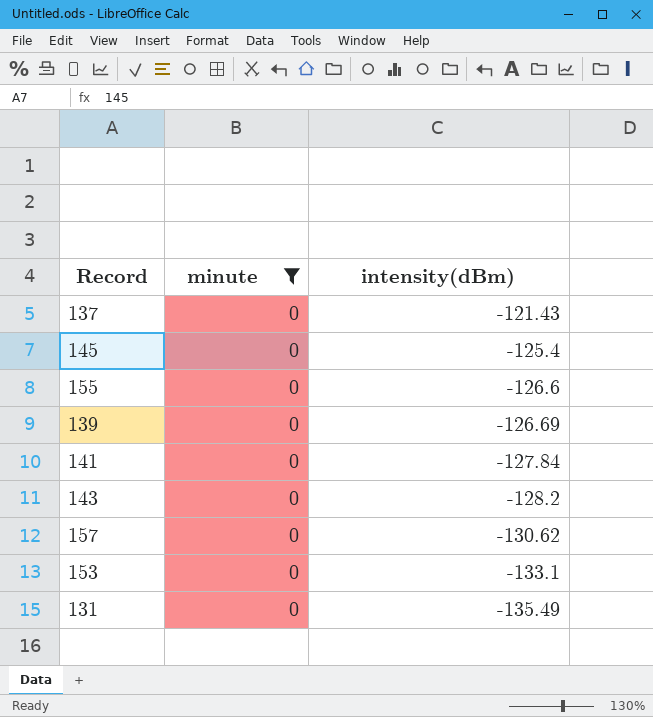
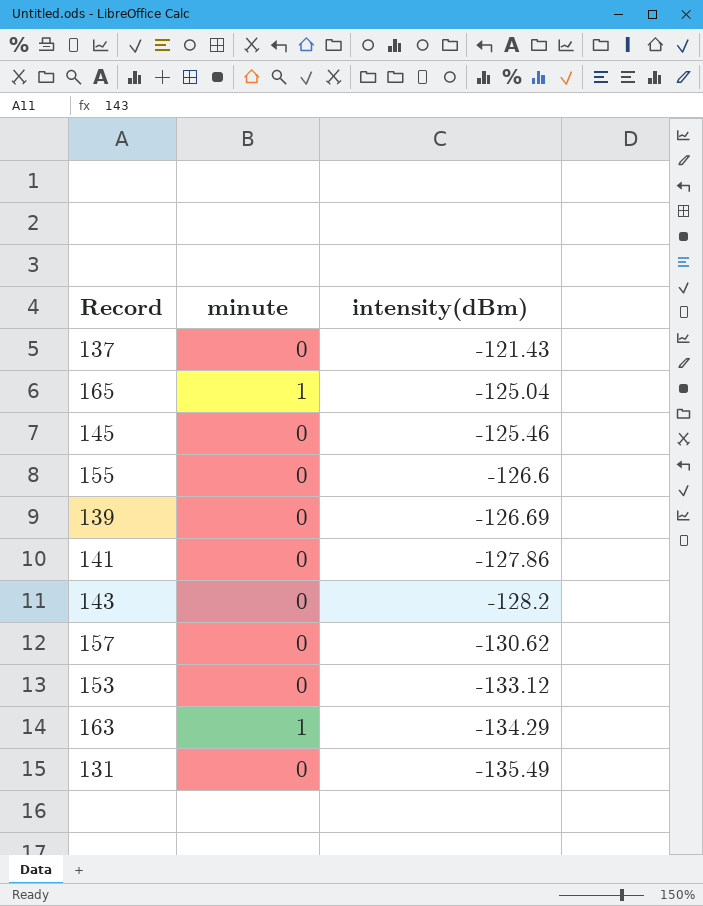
filter: minute = 0 -> none
145 | intensity(dBm): -125.4 -> -125.46
141 | intensity(dBm): -127.84 -> -127.86
153 | intensity(dBm): -133.1 -> -133.12

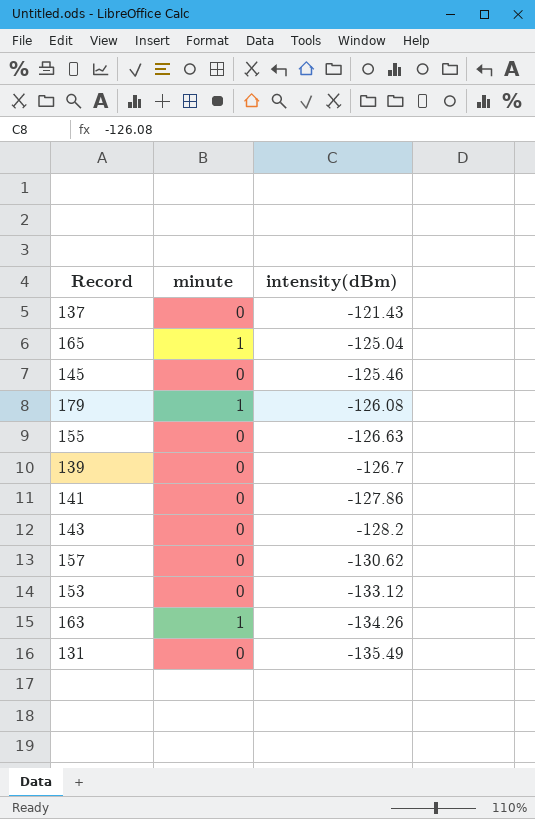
row 179: none -> 1 | -126.08
155 | intensity(dBm): -126.6 -> -126.63
139 | intensity(dBm): -126.69 -> -126.7
163 | intensity(dBm): -134.29 -> -134.26

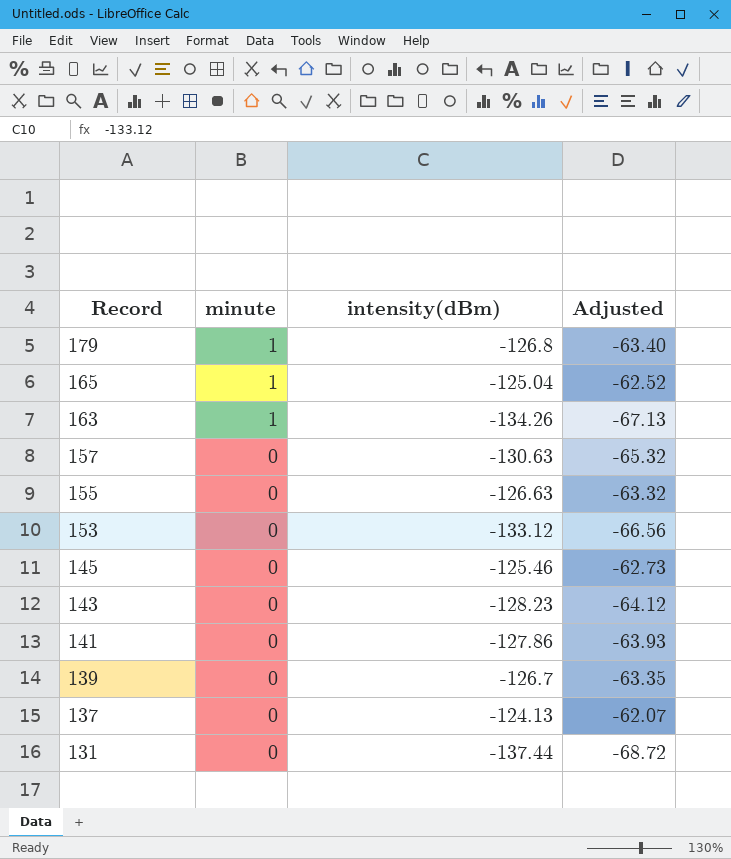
row order: intensity(dBm) descending -> Record descending
column Adjusted | formula: none -> [intensity(dBm)] * 0.5
179 | intensity(dBm): -126.08 -> -126.8
157 | intensity(dBm): -130.62 -> -130.63
143 | intensity(dBm): -128.2 -> -128.23
137 | intensity(dBm): -121.43 -> -124.13
131 | intensity(dBm): -135.49 -> -137.44

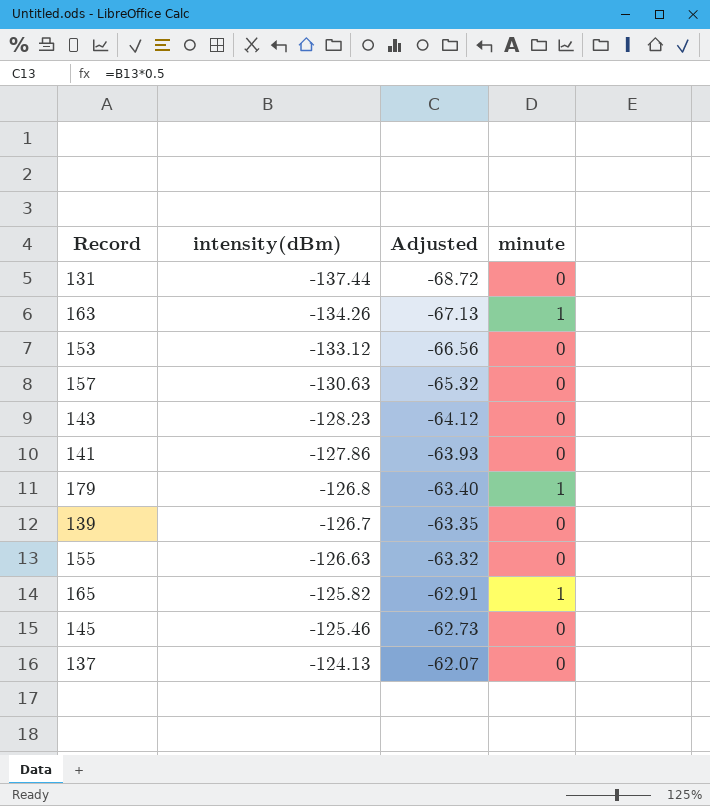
row order: Record descending -> intensity(dBm) ascending
column minute | position: 2 -> 4
165 | intensity(dBm): -125.04 -> -125.82
165 | Adjusted: -62.52 -> -62.91

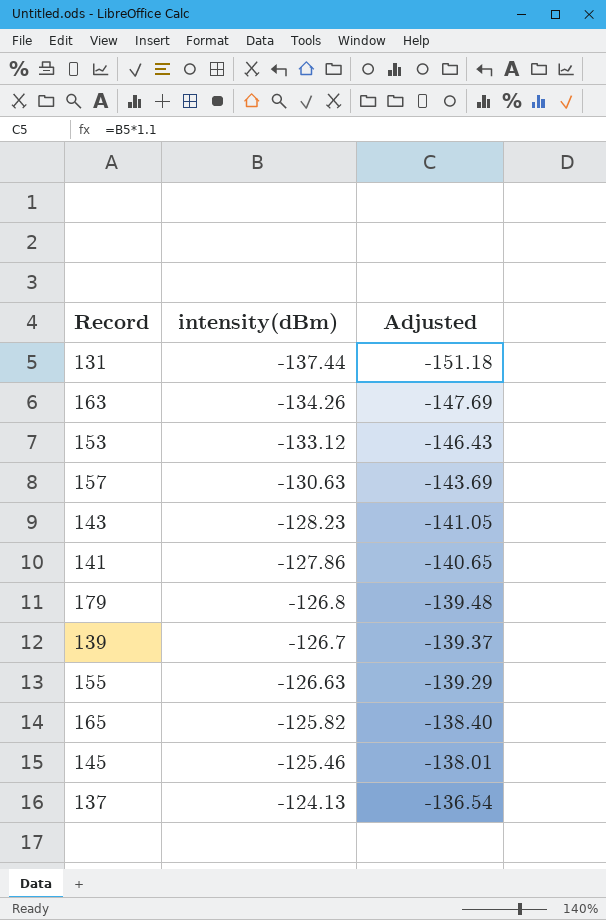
column minute | position: 4 -> none
column Adjusted | formula: [intensity(dBm)] * 0.5 -> [intensity(dBm)] * 1.1

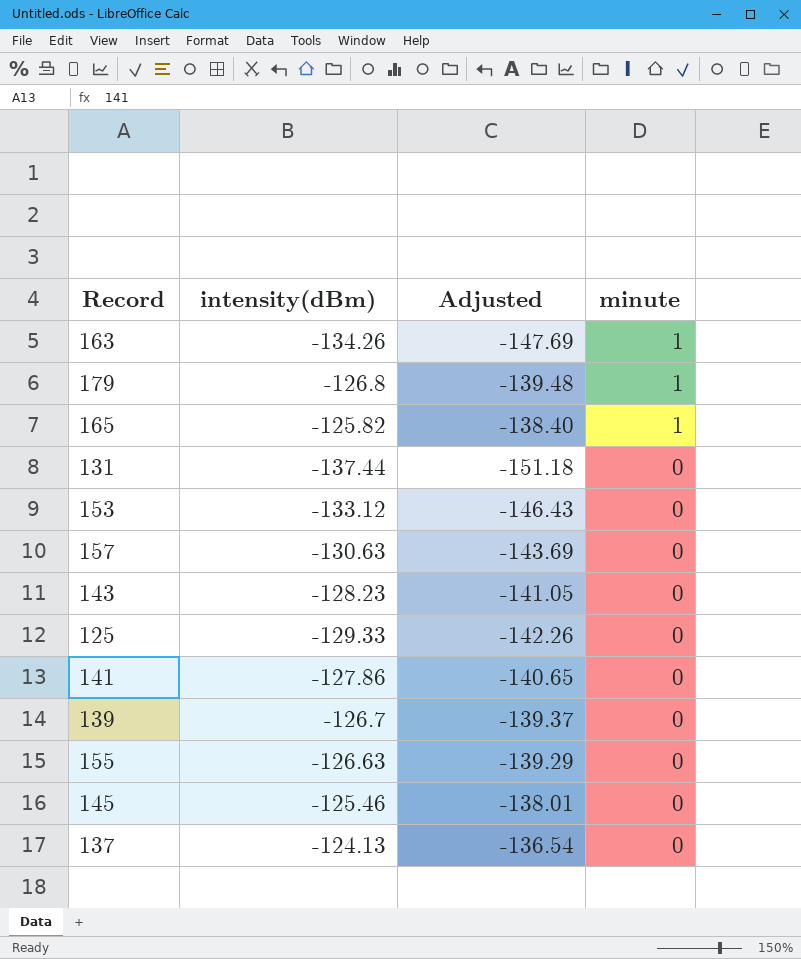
row order: intensity(dBm) ascending -> minute descending
column minute | position: none -> 4
row 125: none -> -129.33 | -142.26 | 0

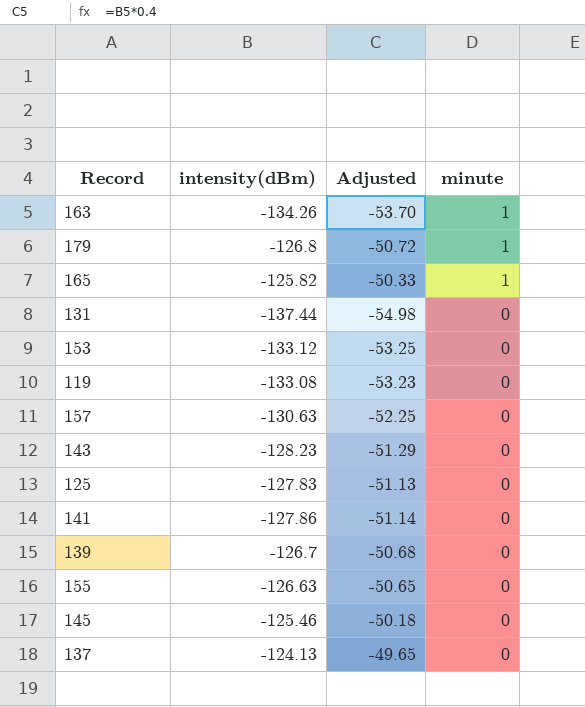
column Adjusted | formula: [intensity(dBm)] * 1.1 -> [intensity(dBm)] * 0.4
row 119: none -> -133.08 | -53.23 | 0
125 | intensity(dBm): -129.33 -> -127.83

